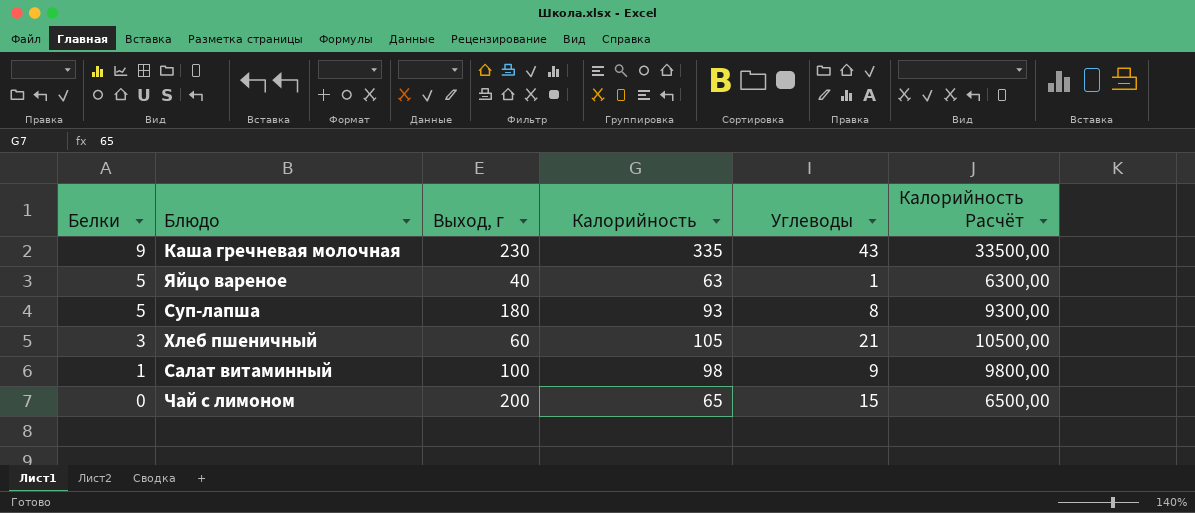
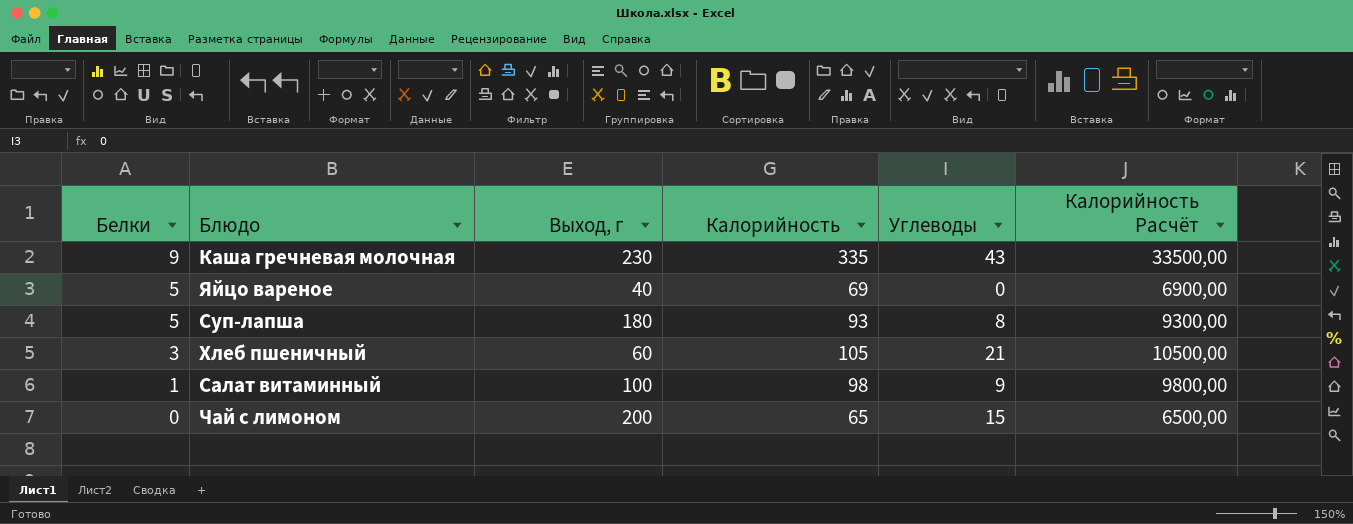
Яйцо вареное | Калорийность: 63 -> 69
Яйцо вареное | Углеводы: 1 -> 0
Яйцо вареное | Калорийность Расчёт: 6300,00 -> 6900,00

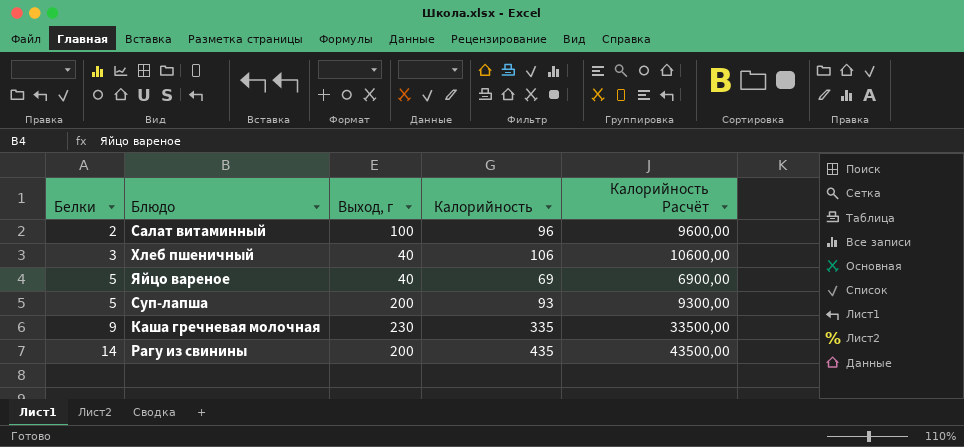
row order: Белки descending -> Белки ascending
column Углеводы | position: 5 -> none
row Чай с лимоном: 0 | 200 | 65 | 15 | 6500,00 -> none
Салат витаминный | Белки: 1 -> 2
Салат витаминный | Калорийность: 98 -> 96
Салат витаминный | Калорийность Расчёт: 9800,00 -> 9600,00
Хлеб пшеничный | Выход, г: 60 -> 40
Хлеб пшеничный | Калорийность: 105 -> 106
Хлеб пшеничный | Калорийность Расчёт: 10500,00 -> 10600,00
Суп-лапша | Выход, г: 180 -> 200
row Рагу из свинины: none -> 14 | 200 | 435 | 43500,00

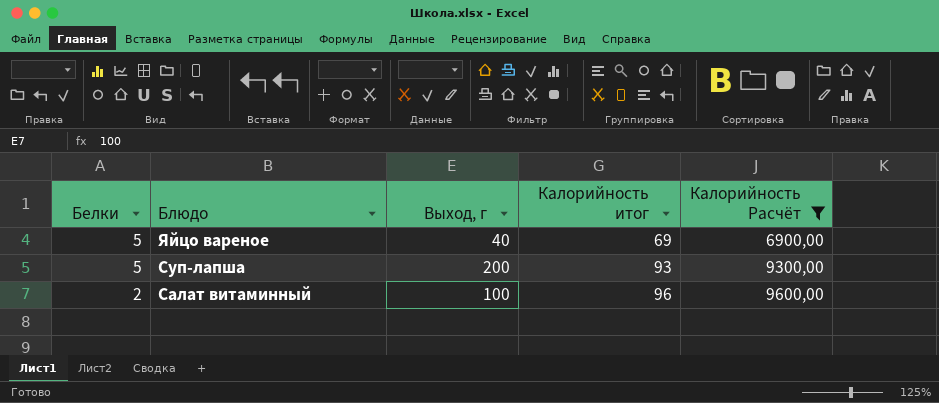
filter: none -> Калорийность Расчёт <= 9600,00
row order: Белки ascending -> Белки descending
column name: Калорийность -> Калорийность итог

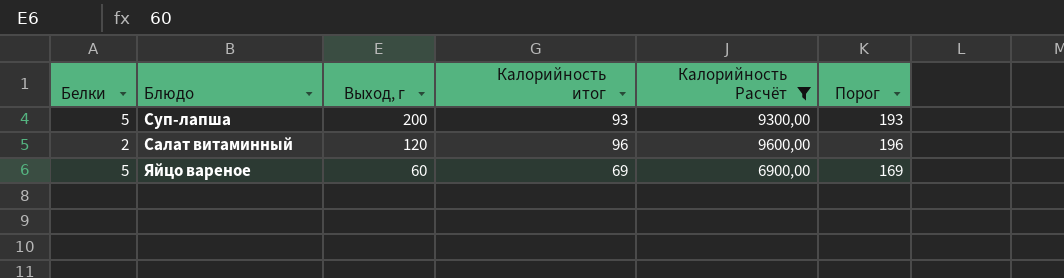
row order: Белки descending -> Выход, г descending
column Порог | formula: none -> [Калорийность итог] + 100
Салат витаминный | Выход, г: 100 -> 120
Яйцо вареное | Выход, г: 40 -> 60

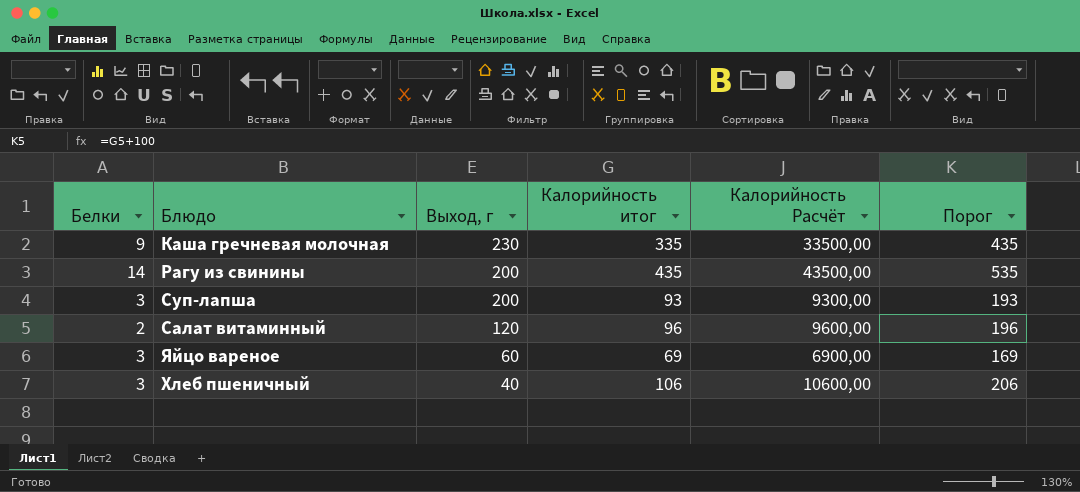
filter: Калорийность Расчёт <= 9600,00 -> none
Суп-лапша | Белки: 5 -> 3
Яйцо вареное | Белки: 5 -> 3

